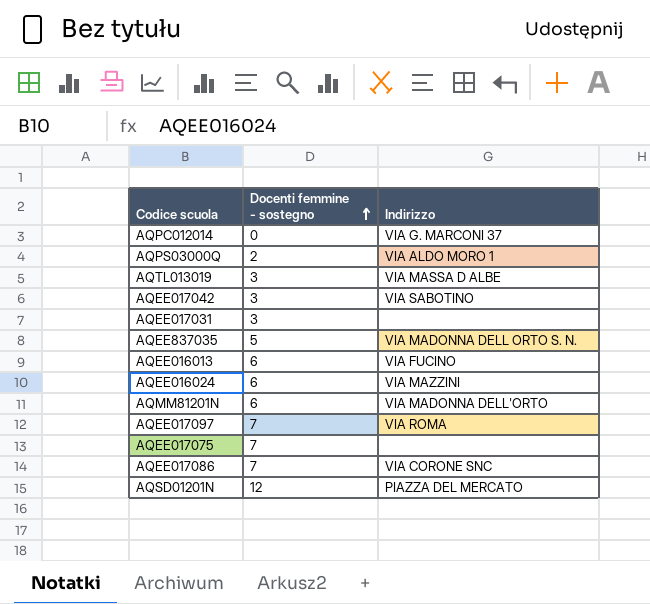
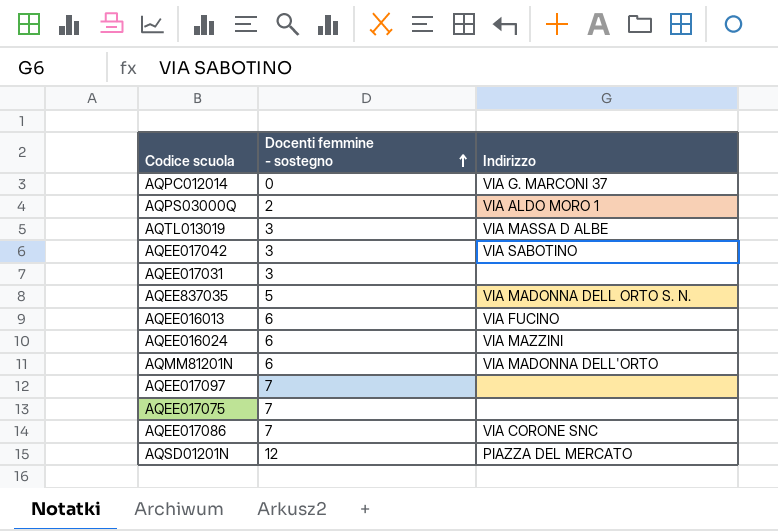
AQEE017097 | Indirizzo: VIA ROMA -> none

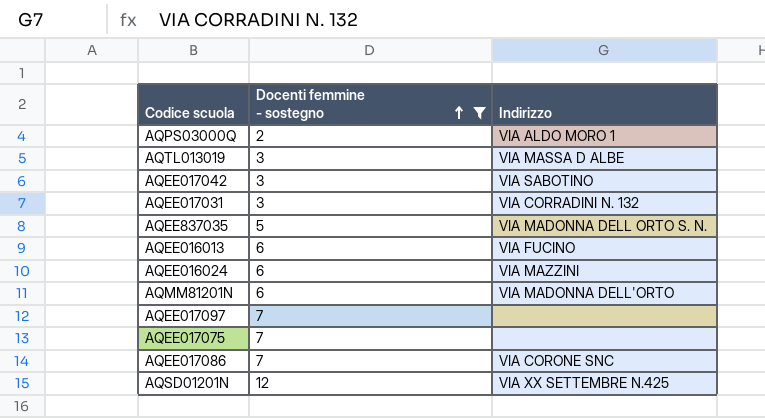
filter: none -> Docenti femmine - sostegno != 0
AQEE017031 | Indirizzo: none -> VIA CORRADINI N. 132
AQSD01201N | Indirizzo: PIAZZA DEL MERCATO -> VIA XX SETTEMBRE N.425

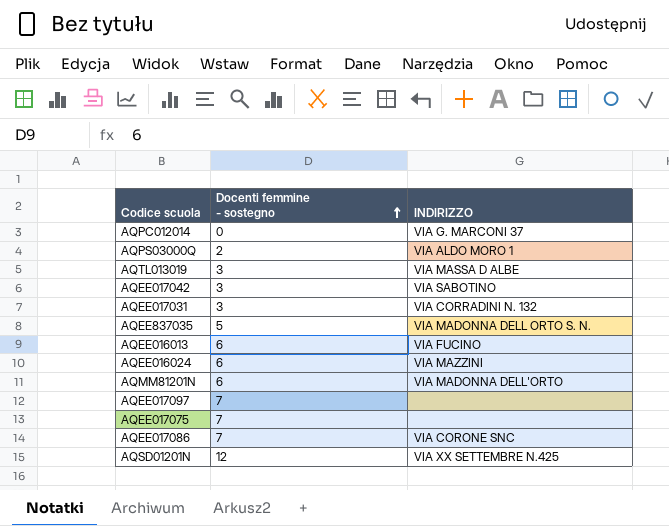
filter: Docenti femmine - sostegno != 0 -> none
column name: Indirizzo -> INDIRIZZO

